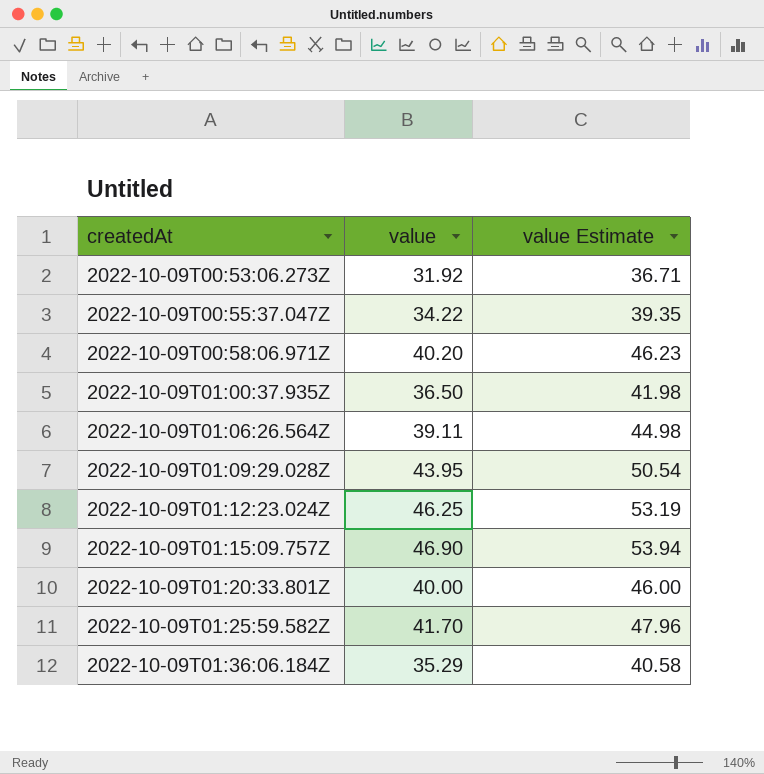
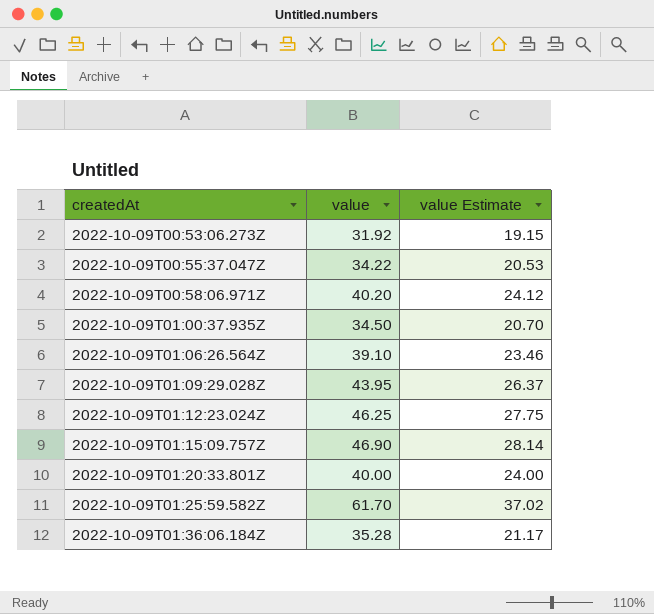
column value Estimate | formula: [value] * 1.15 -> [value] * 0.6
2022-10-09T01:00:37.935Z | value: 36.50 -> 34.50
2022-10-09T01:06:26.564Z | value: 39.11 -> 39.10
2022-10-09T01:25:59.582Z | value: 41.70 -> 61.70
2022-10-09T01:36:06.184Z | value: 35.29 -> 35.28

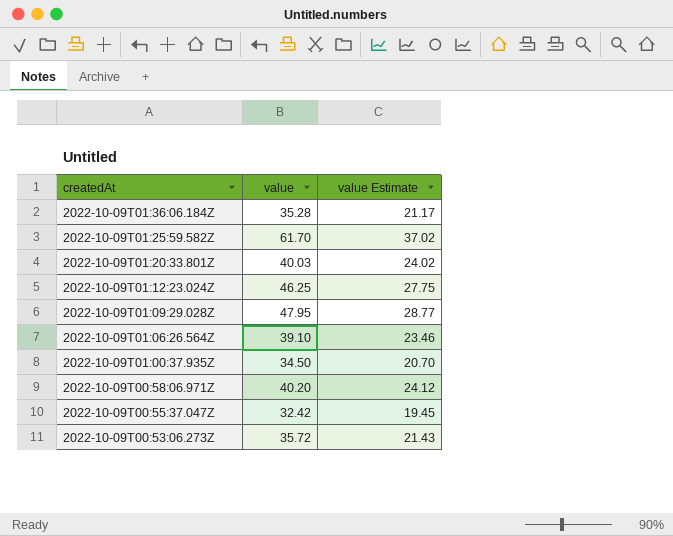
row order: createdAt ascending -> createdAt descending
row 2022-10-09T01:15:09.757Z: 46.90 | 28.14 -> none
2022-10-09T01:20:33.801Z | value: 40.00 -> 40.03
2022-10-09T01:20:33.801Z | value Estimate: 24.00 -> 24.02
2022-10-09T01:09:29.028Z | value: 43.95 -> 47.95
2022-10-09T01:09:29.028Z | value Estimate: 26.37 -> 28.77
2022-10-09T00:55:37.047Z | value: 34.22 -> 32.42
2022-10-09T00:55:37.047Z | value Estimate: 20.53 -> 19.45
2022-10-09T00:53:06.273Z | value: 31.92 -> 35.72
2022-10-09T00:53:06.273Z | value Estimate: 19.15 -> 21.43

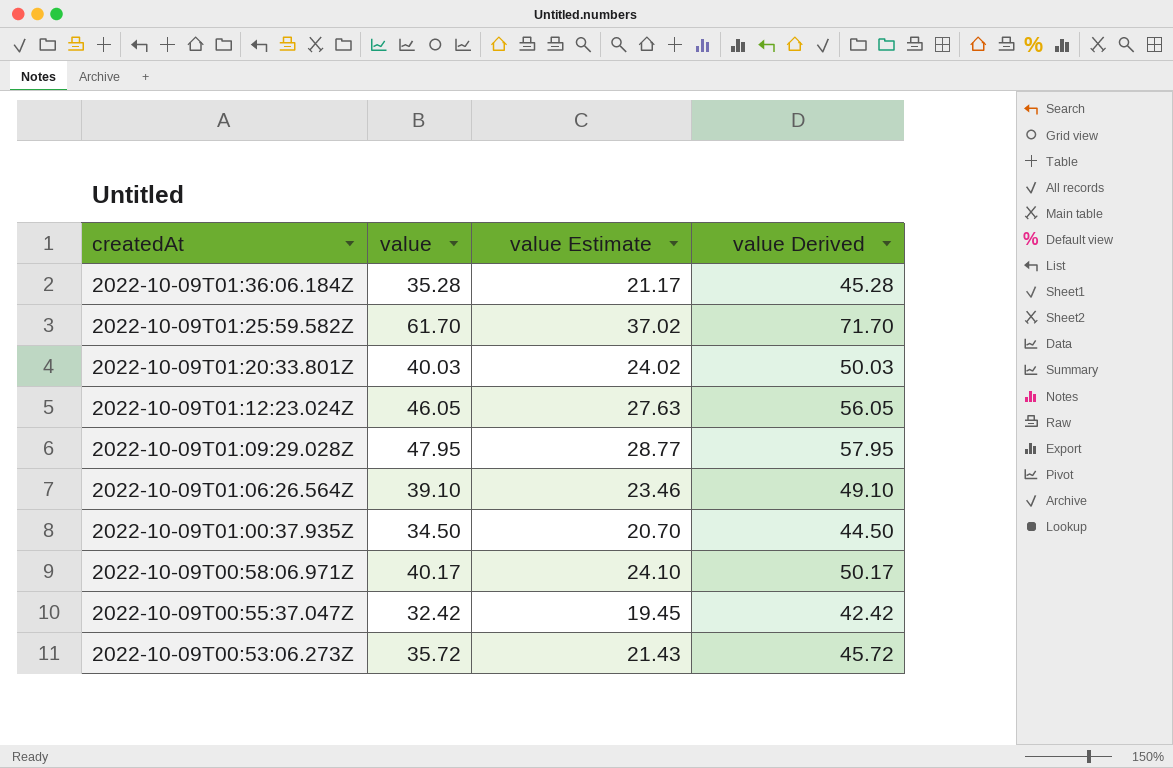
column value Derived | formula: none -> [value] + 10
2022-10-09T01:12:23.024Z | value: 46.25 -> 46.05
2022-10-09T01:12:23.024Z | value Estimate: 27.75 -> 27.63
2022-10-09T00:58:06.971Z | value: 40.20 -> 40.17
2022-10-09T00:58:06.971Z | value Estimate: 24.12 -> 24.10

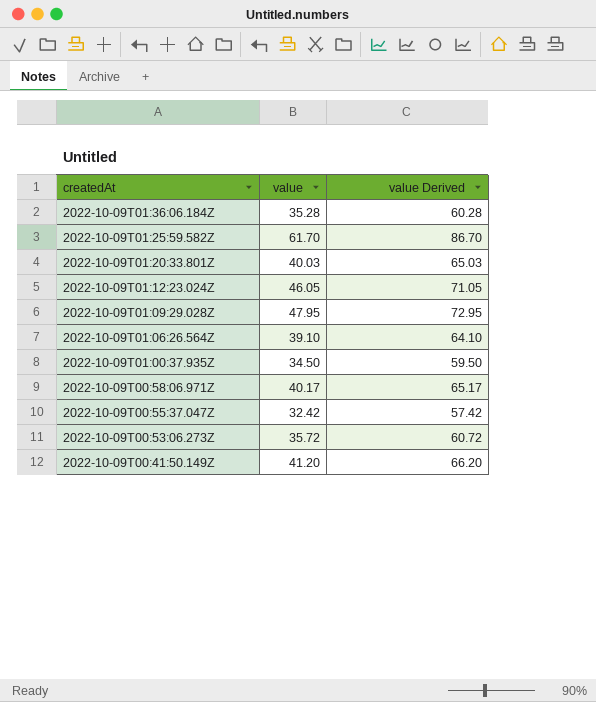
column value Estimate | formula: [value] * 0.6 -> none
column value Derived | formula: [value] + 10 -> [value] + 25
row 2022-10-09T00:41:50.149Z: none -> 41.20 | 66.20

